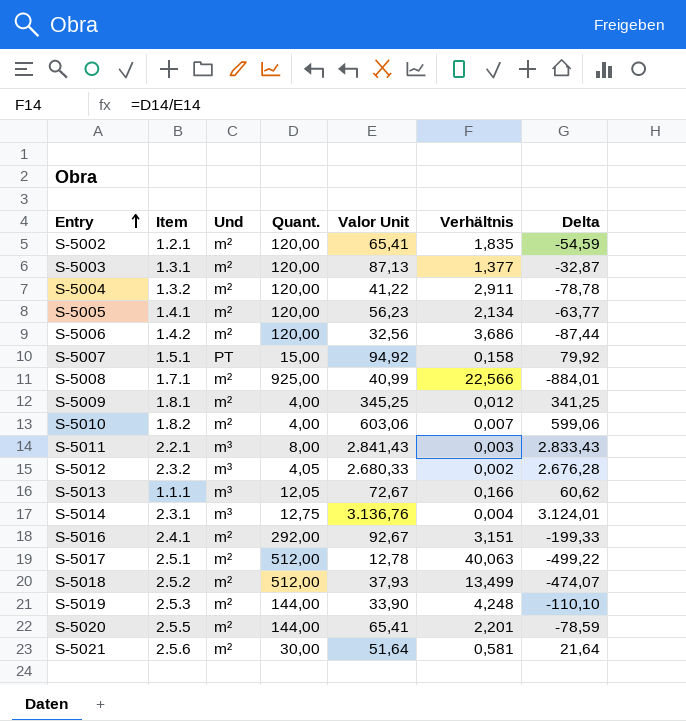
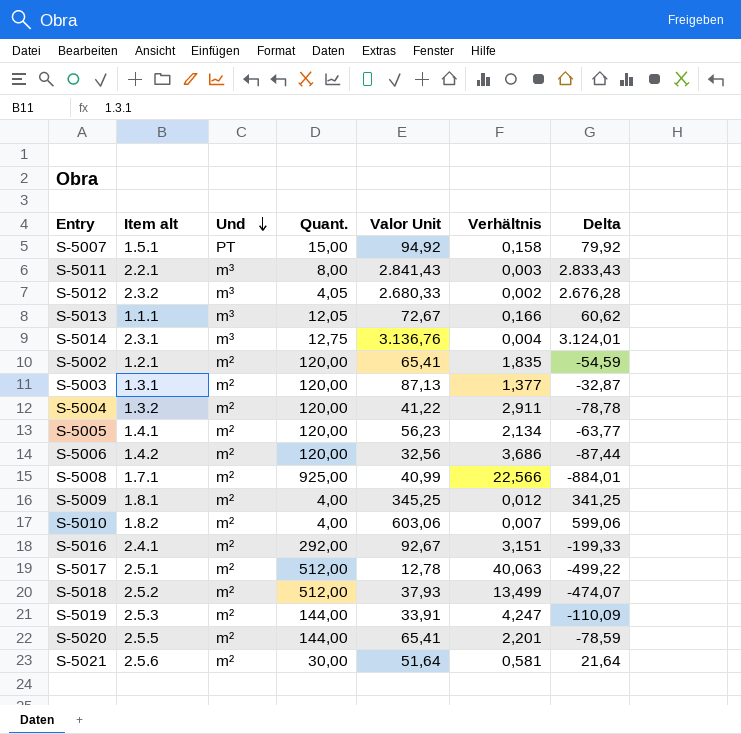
row order: Entry ascending -> Und descending
column name: Item -> Item alt
S-5019 | Valor Unit: 33,90 -> 33,91
S-5019 | Verhältnis: 4,248 -> 4,247
S-5019 | Delta: -110,10 -> -110,09

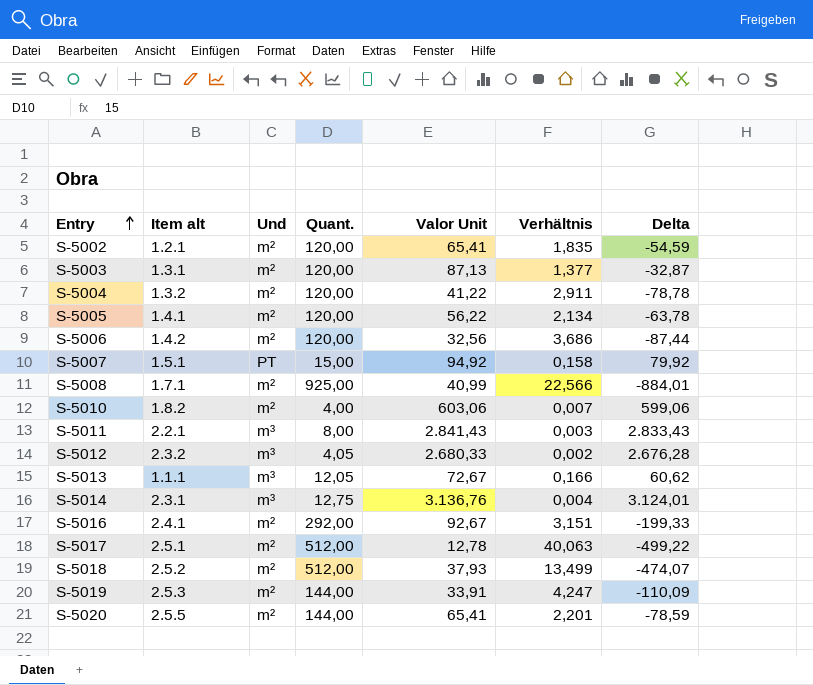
row order: Und descending -> Entry ascending
row S-5009: 1.8.1 | m² | 4,00 | 345,25 | 0,012 | 341,25 -> none
row S-5021: 2.5.6 | m² | 30,00 | 51,64 | 0,581 | 21,64 -> none
S-5005 | Valor Unit: 56,23 -> 56,22
S-5005 | Delta: -63,77 -> -63,78

